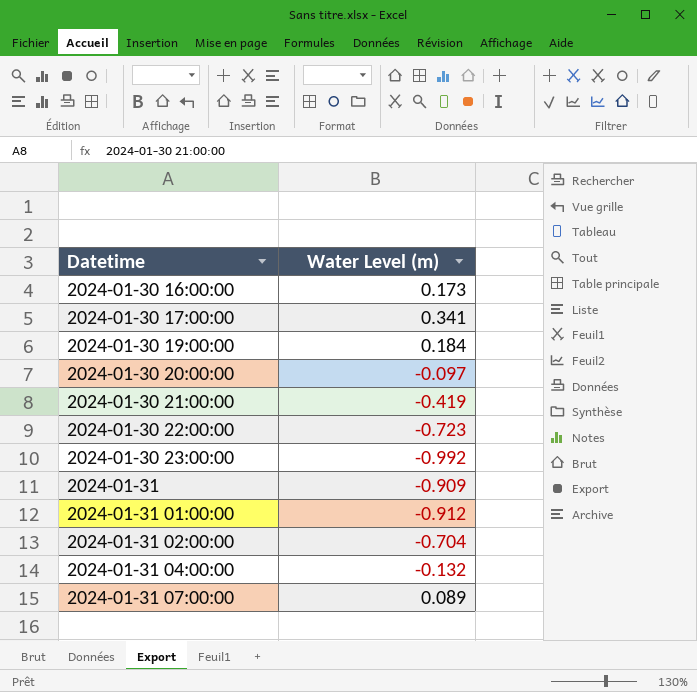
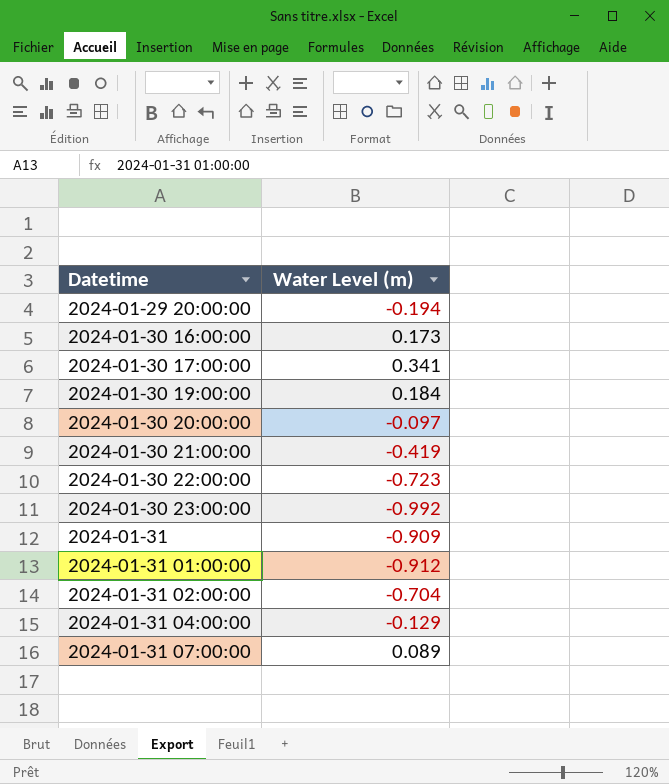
row 2024-01-29 20:00:00: none -> -0.194
2024-01-31 04:00:00 | Water Level (m): -0.132 -> -0.129

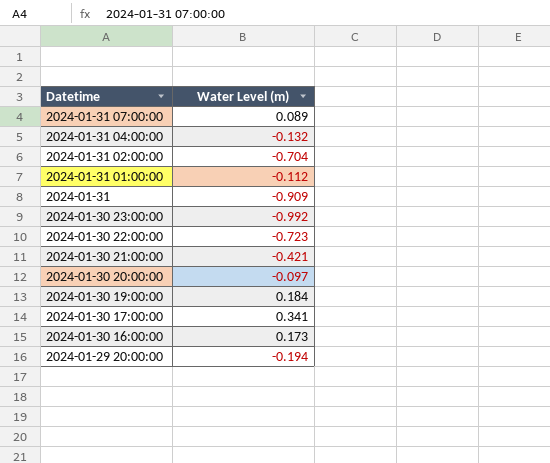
row order: Datetime ascending -> Datetime descending
2024-01-31 04:00:00 | Water Level (m): -0.129 -> -0.132
2024-01-31 01:00:00 | Water Level (m): -0.912 -> -0.112
2024-01-30 21:00:00 | Water Level (m): -0.419 -> -0.421

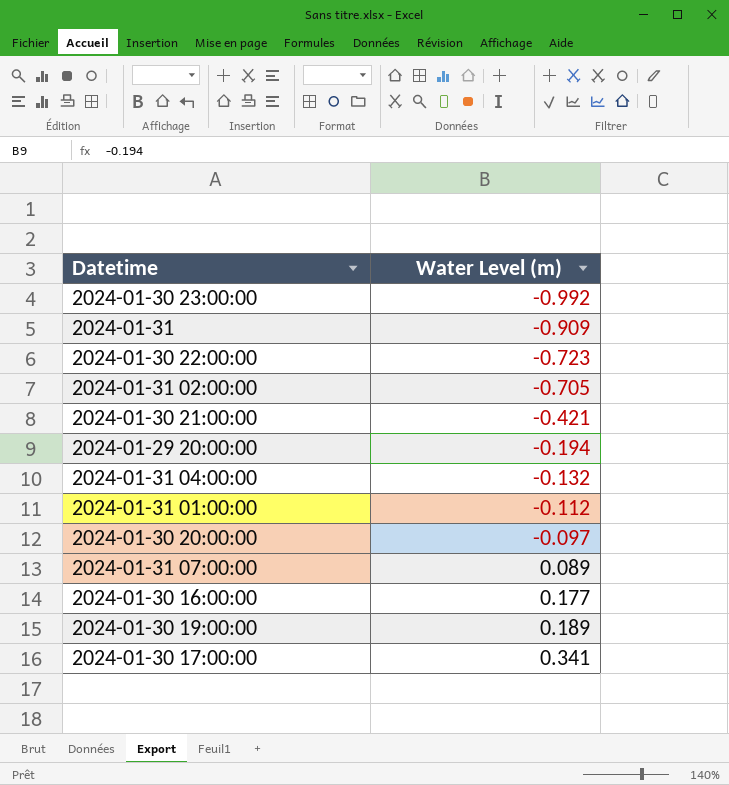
row order: Datetime descending -> Water Level (m) ascending
2024-01-31 02:00:00 | Water Level (m): -0.704 -> -0.705
2024-01-30 16:00:00 | Water Level (m): 0.173 -> 0.177
2024-01-30 19:00:00 | Water Level (m): 0.184 -> 0.189

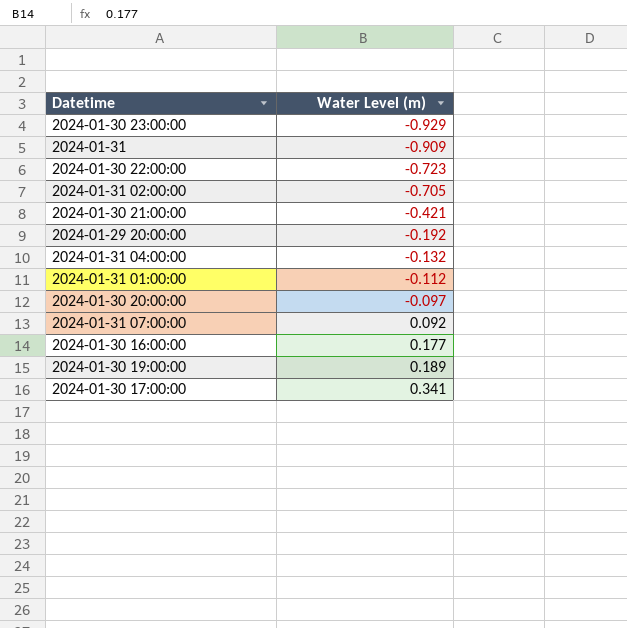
2024-01-30 23:00:00 | Water Level (m): -0.992 -> -0.929
2024-01-29 20:00:00 | Water Level (m): -0.194 -> -0.192
2024-01-31 07:00:00 | Water Level (m): 0.089 -> 0.092

